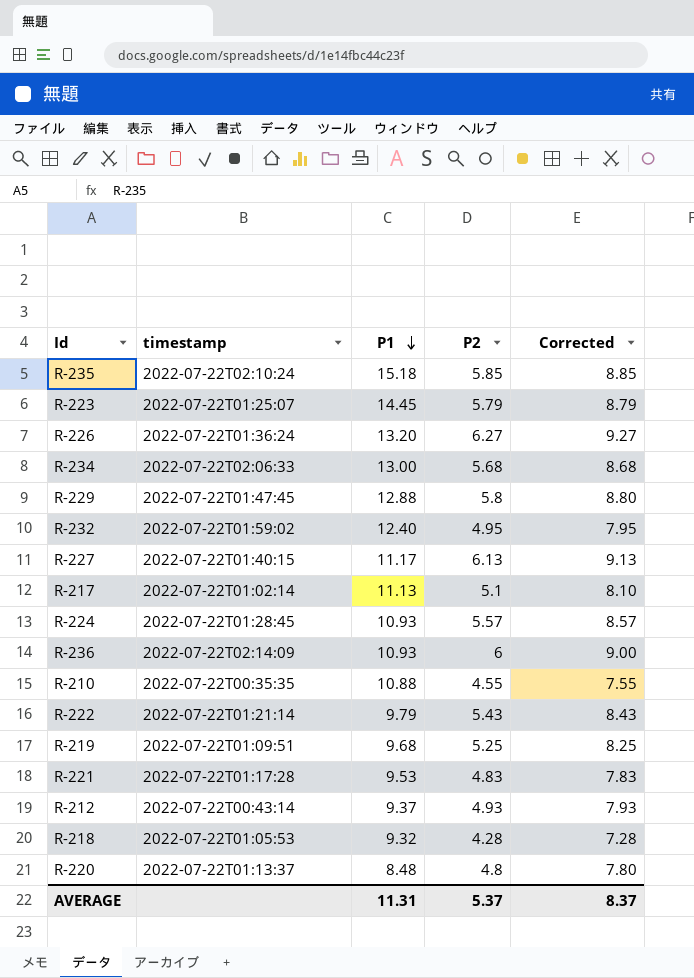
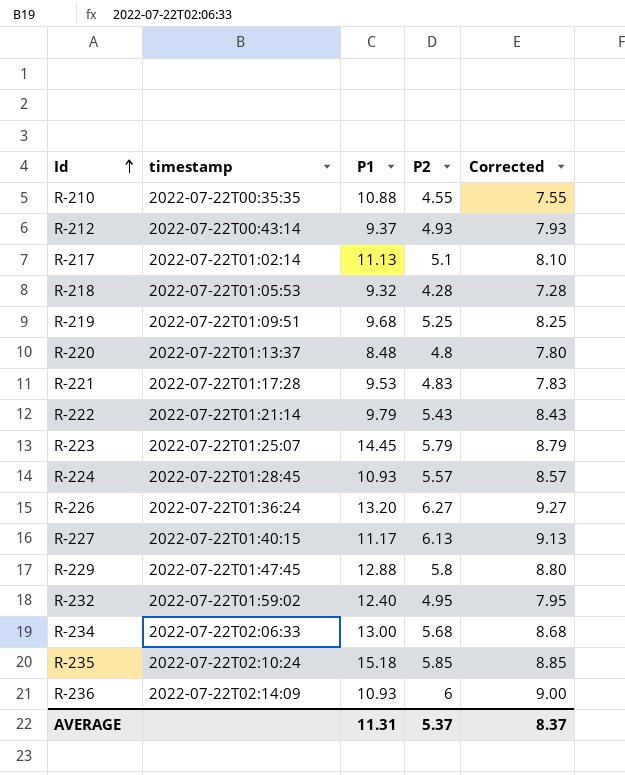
row order: P1 descending -> Id ascending

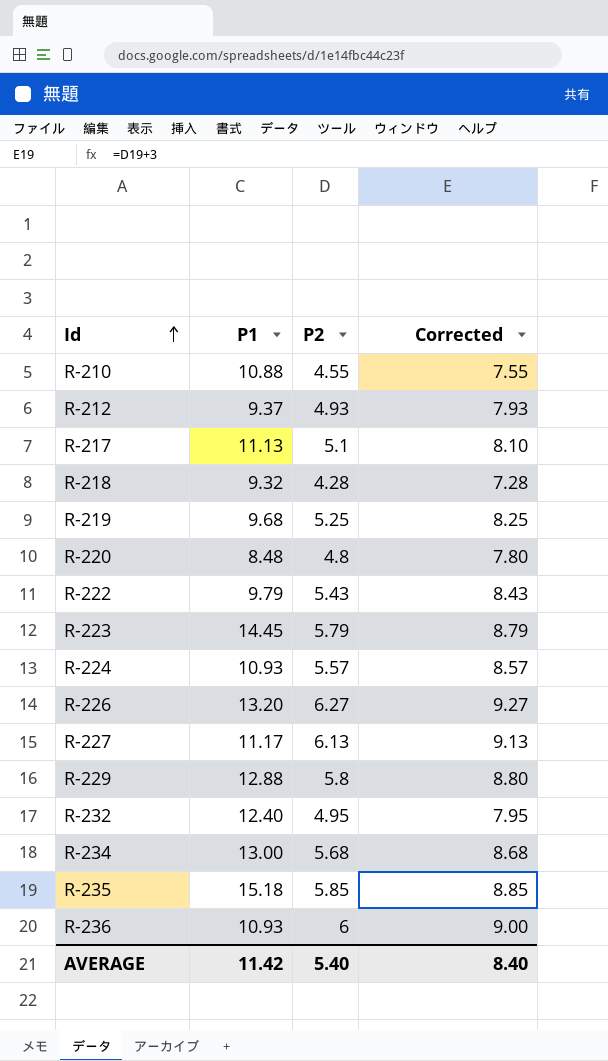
column timestamp | position: 2 -> none
row R-221: 2022-07-22T01:17:28 | 9.53 | 4.83 | 7.83 -> none
AVERAGE | P1: 11.31 -> 11.42
AVERAGE | P2: 5.37 -> 5.40
AVERAGE | Corrected: 8.37 -> 8.40

